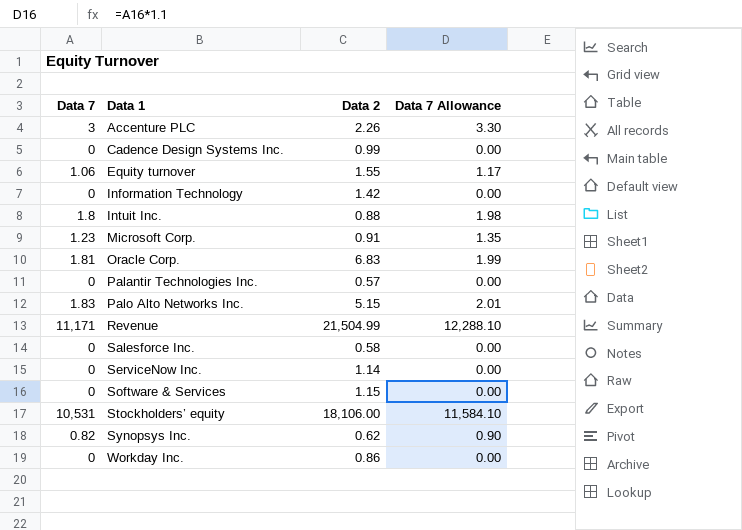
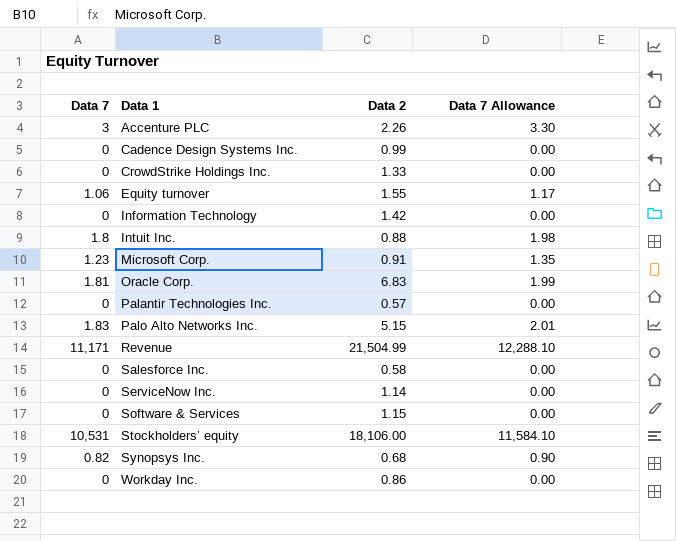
row CrowdStrike Holdings Inc.: none -> 0 | 1.33 | 0.00
Synopsys Inc. | Data 2: 0.62 -> 0.68

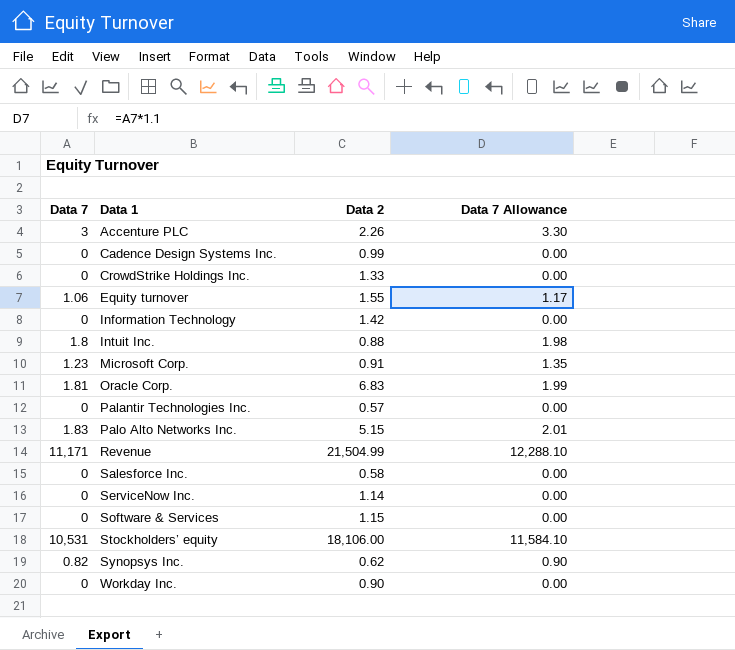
Synopsys Inc. | Data 2: 0.68 -> 0.62
Workday Inc. | Data 2: 0.86 -> 0.90

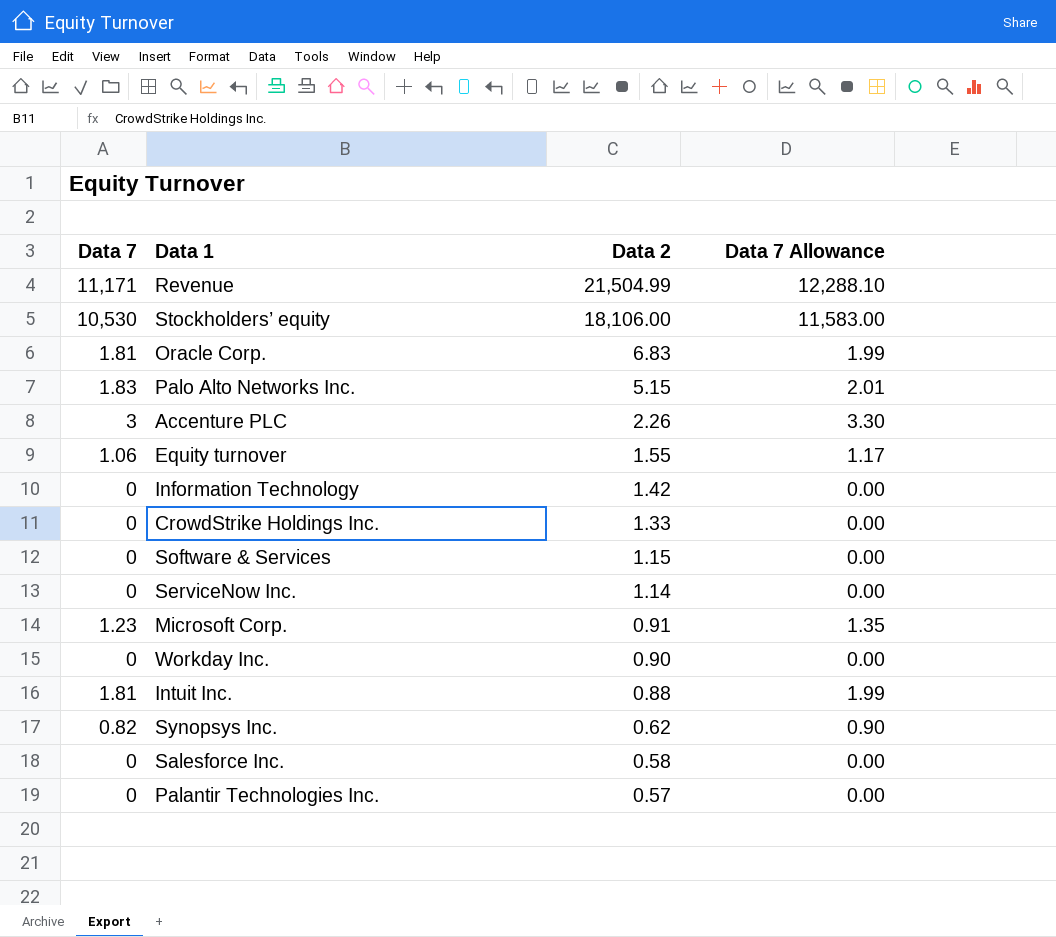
row order: Data 1 ascending -> Data 2 descending
row Cadence Design Systems Inc.: 0 | 0.99 | 0.00 -> none
Stockholders’ equity | Data 7: 10,531 -> 10,530
Stockholders’ equity | Data 7 Allowance: 11,584.10 -> 11,583.00
Intuit Inc. | Data 7: 1.8 -> 1.81
Intuit Inc. | Data 7 Allowance: 1.98 -> 1.99

